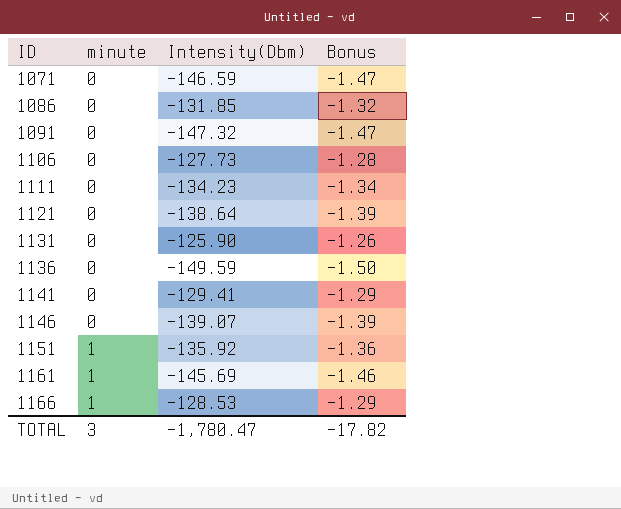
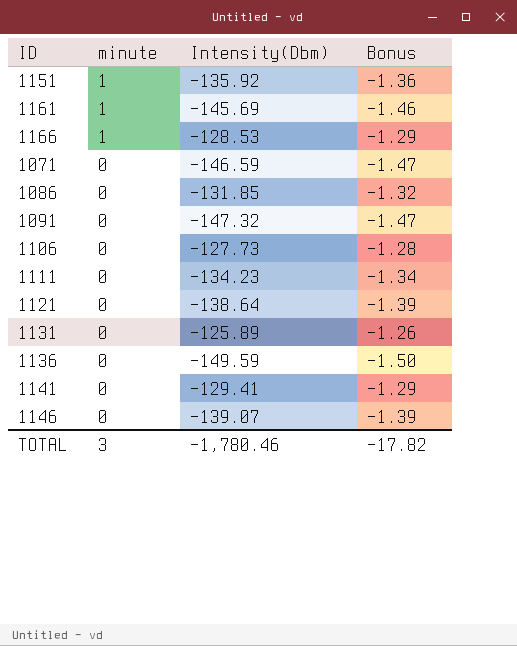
row order: ID ascending -> minute descending
1131 | Intensity(Dbm): -125.90 -> -125.89
TOTAL | Intensity(Dbm): -1,780.47 -> -1,780.46

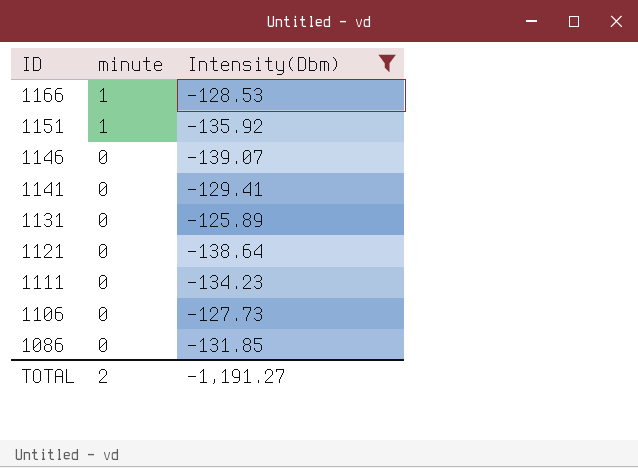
filter: none -> Intensity(Dbm) >= -139.07
row order: minute descending -> ID descending
column Bonus | formula: [Intensity(Dbm)] * 0.01 -> none
TOTAL | minute: 3 -> 2
TOTAL | Intensity(Dbm): -1,780.46 -> -1,191.27

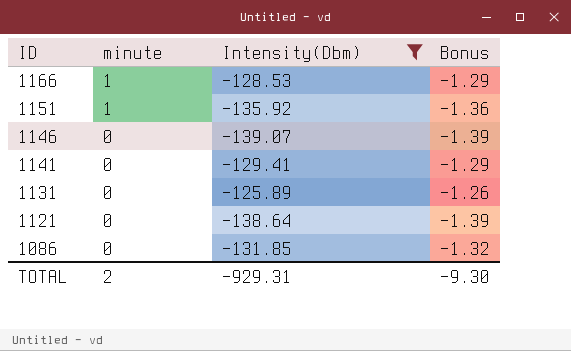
column Bonus | formula: none -> [Intensity(Dbm)] * 0.01
row 1111: 0 | -134.23 -> none
row 1106: 0 | -127.73 -> none
TOTAL | Intensity(Dbm): -1,191.27 -> -929.31

